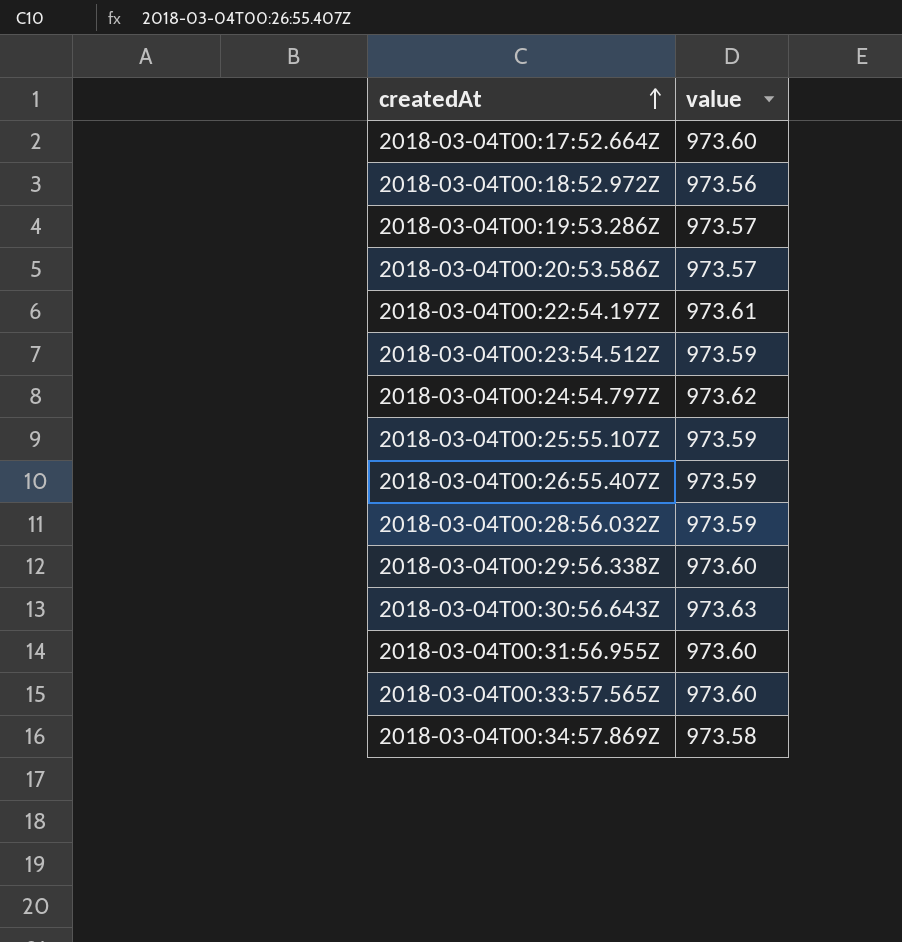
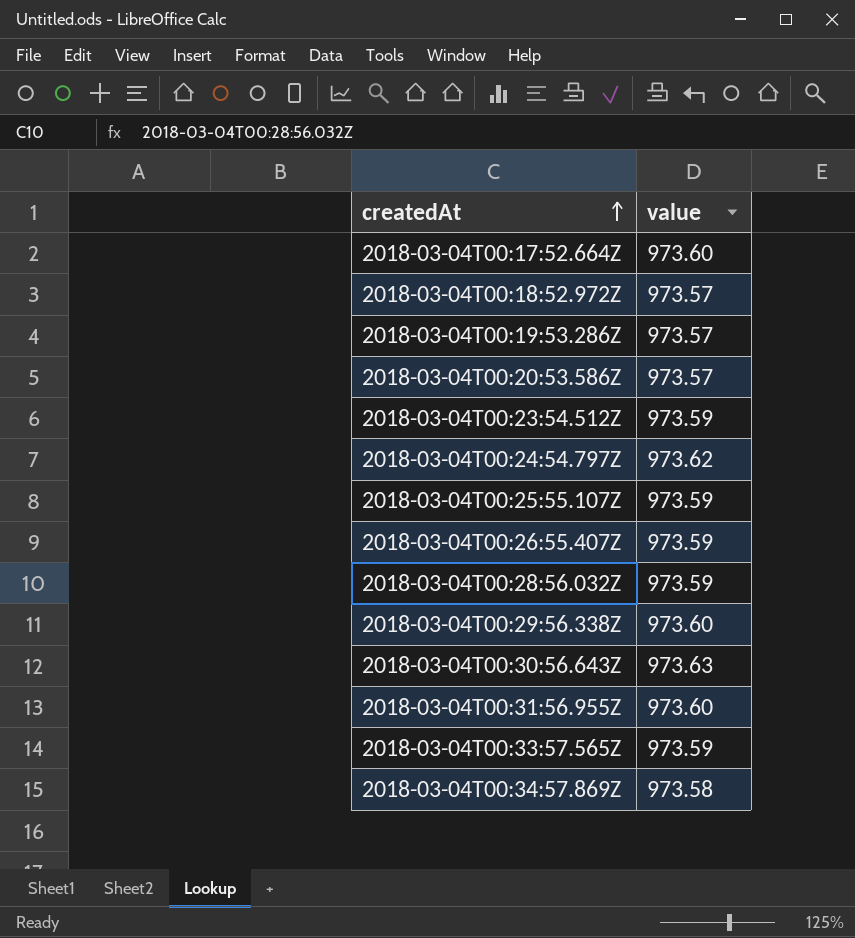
row 2018-03-04T00:22:54.197Z: 973.61 -> none
2018-03-04T00:18:52.972Z | value: 973.56 -> 973.57
2018-03-04T00:33:57.565Z | value: 973.60 -> 973.59

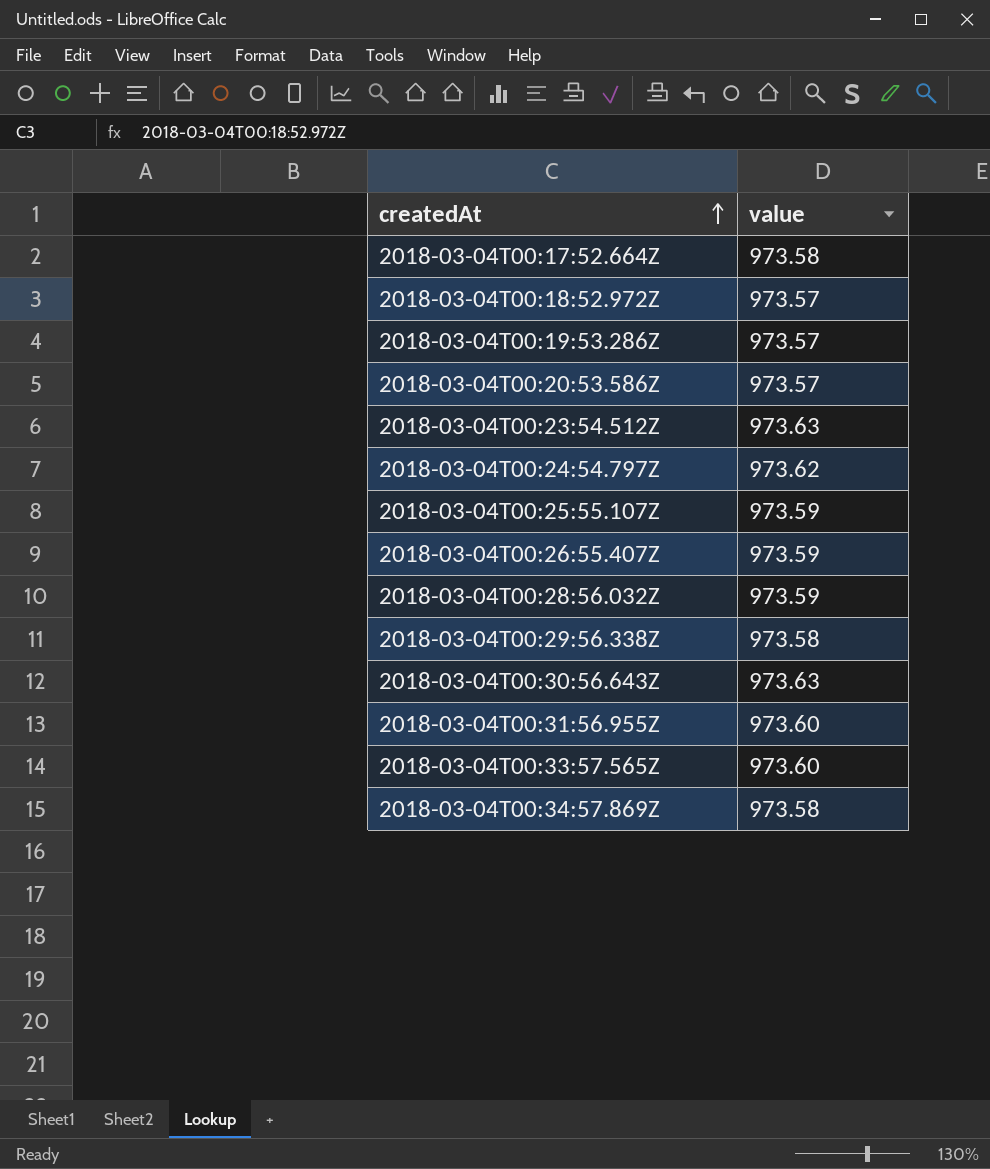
2018-03-04T00:17:52.664Z | value: 973.60 -> 973.58
2018-03-04T00:23:54.512Z | value: 973.59 -> 973.63
2018-03-04T00:29:56.338Z | value: 973.60 -> 973.58
2018-03-04T00:33:57.565Z | value: 973.59 -> 973.60

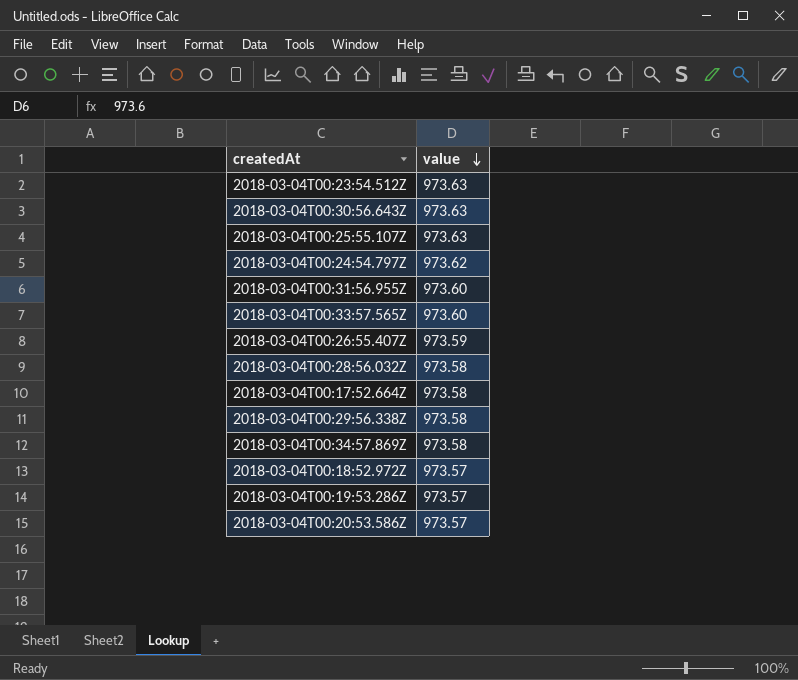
row order: createdAt ascending -> value descending
2018-03-04T00:25:55.107Z | value: 973.59 -> 973.63
2018-03-04T00:28:56.032Z | value: 973.59 -> 973.58

